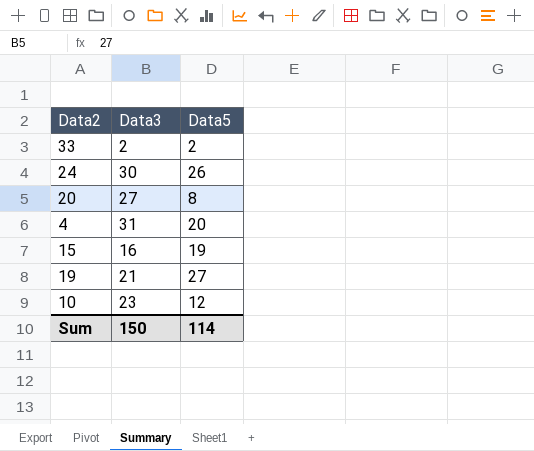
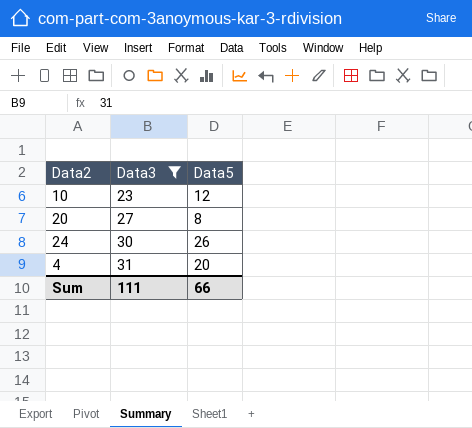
filter: none -> Data3 >= 23
row order: none -> Data3 ascending
Sum | Data3: 150 -> 111
Sum | Data5: 114 -> 66

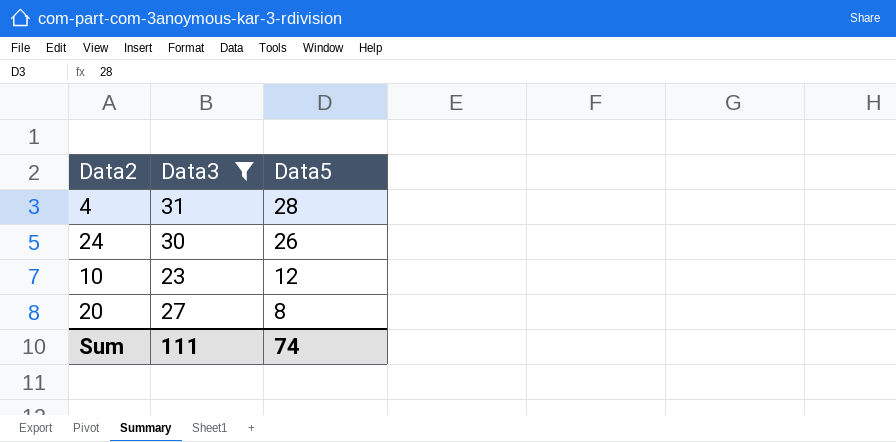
row order: Data3 ascending -> Data5 descending
4 | Data5: 20 -> 28
Sum | Data5: 66 -> 74

